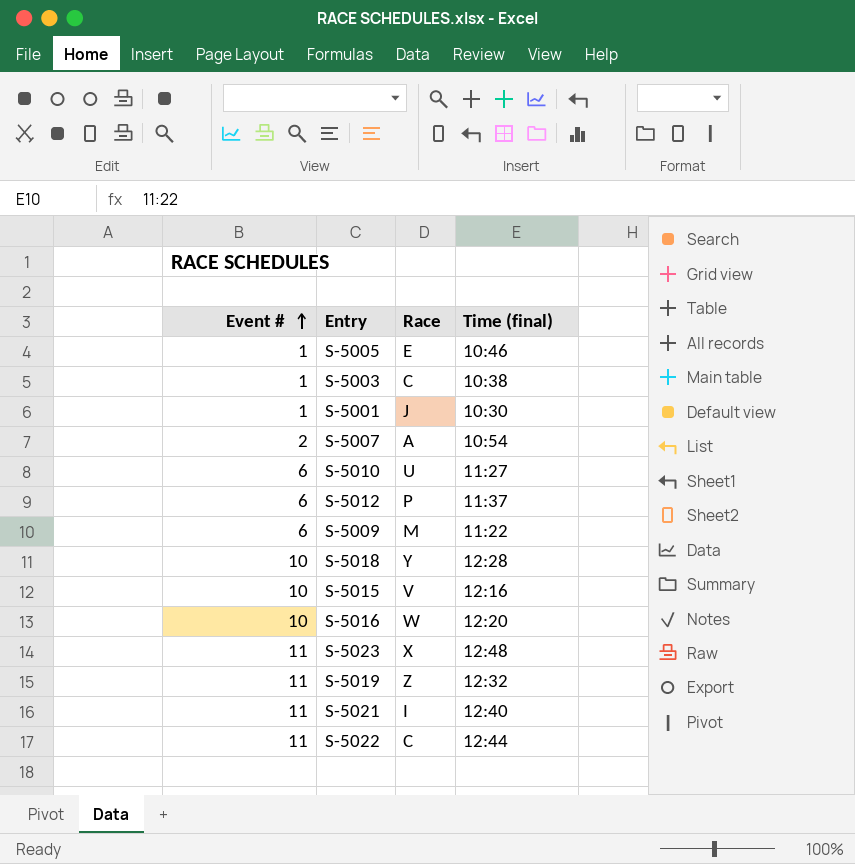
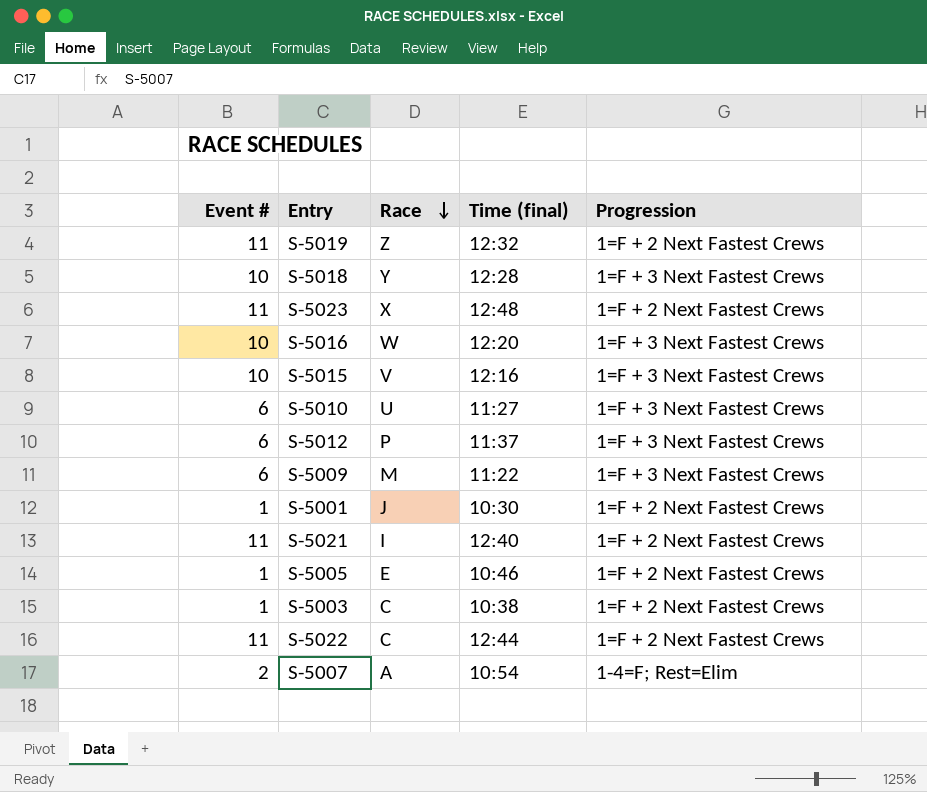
row order: Event # ascending -> Race descending
column Progression | position: none -> 5

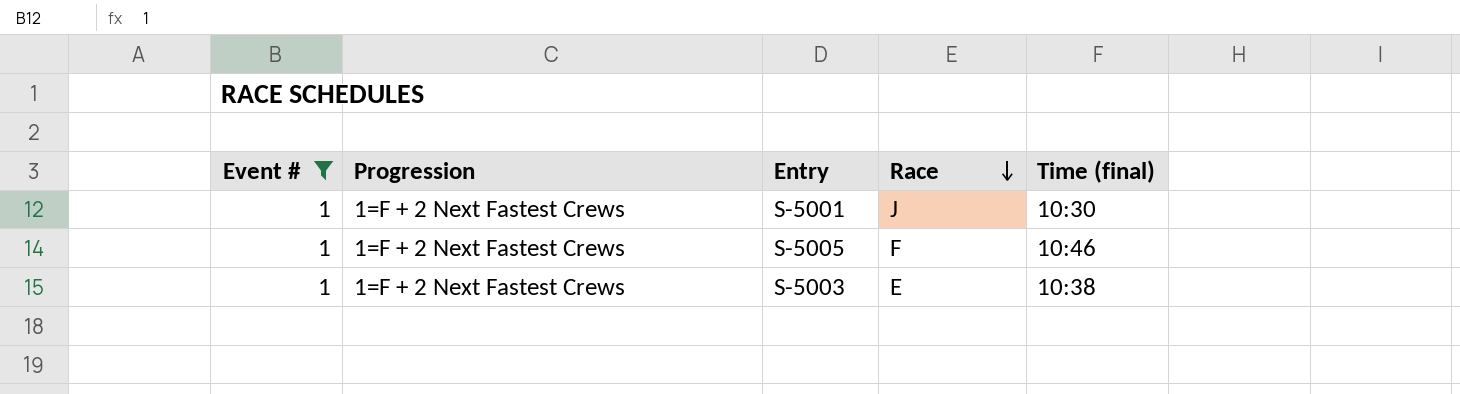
filter: none -> Event # = 1
column Progression | position: 5 -> 2
S-5005 | Race: E -> F
S-5003 | Race: C -> E

